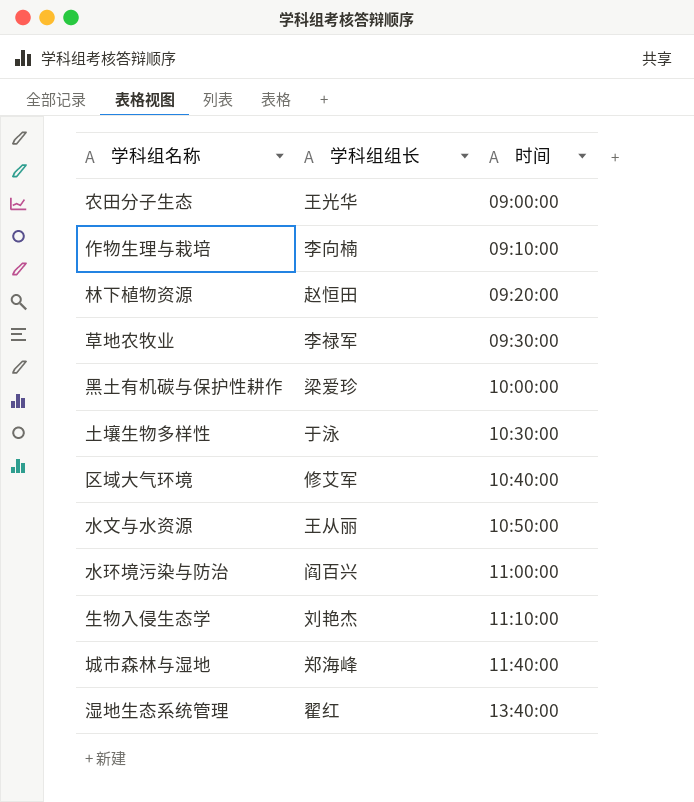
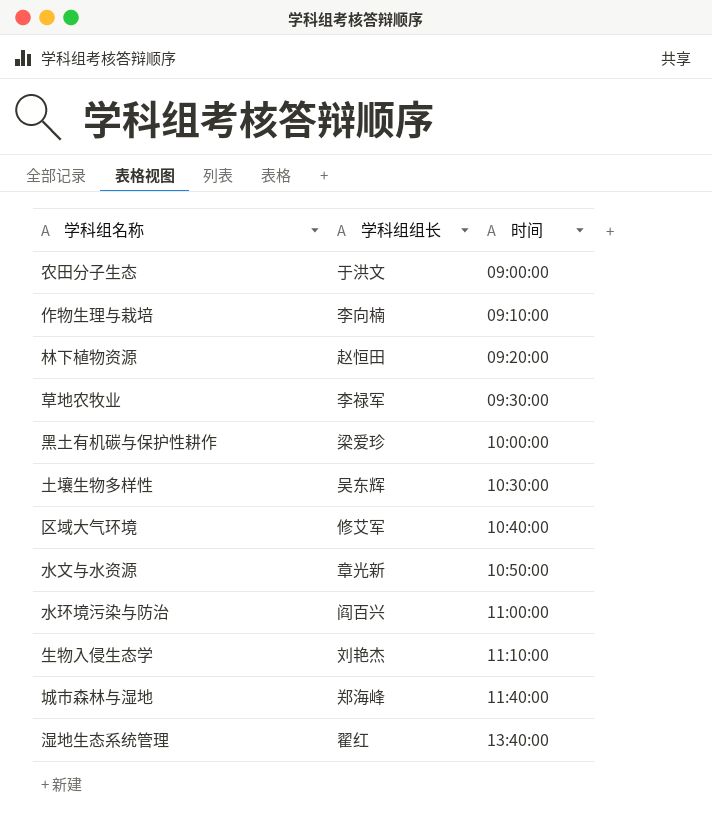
农田分子生态 | 学科组组长: 王光华 -> 于洪文
土壤生物多样性 | 学科组组长: 于泳 -> 吴东辉
水文与水资源 | 学科组组长: 王从丽 -> 章光新

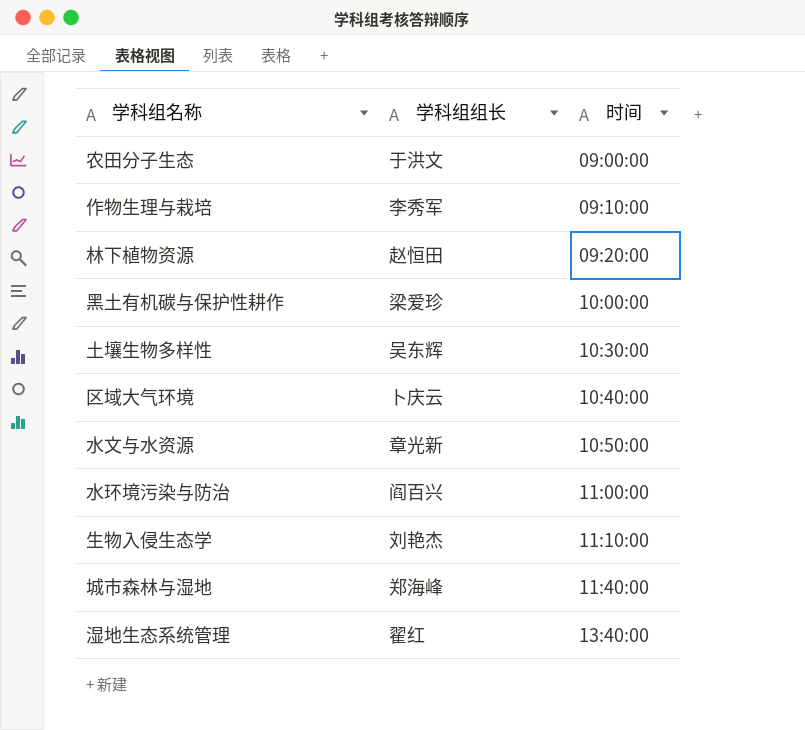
row 草地农牧业: 李禄军 | 09:30:00 -> none
作物生理与栽培 | 学科组组长: 李向楠 -> 李秀军
区域大气环境 | 学科组组长: 修艾军 -> 卜庆云

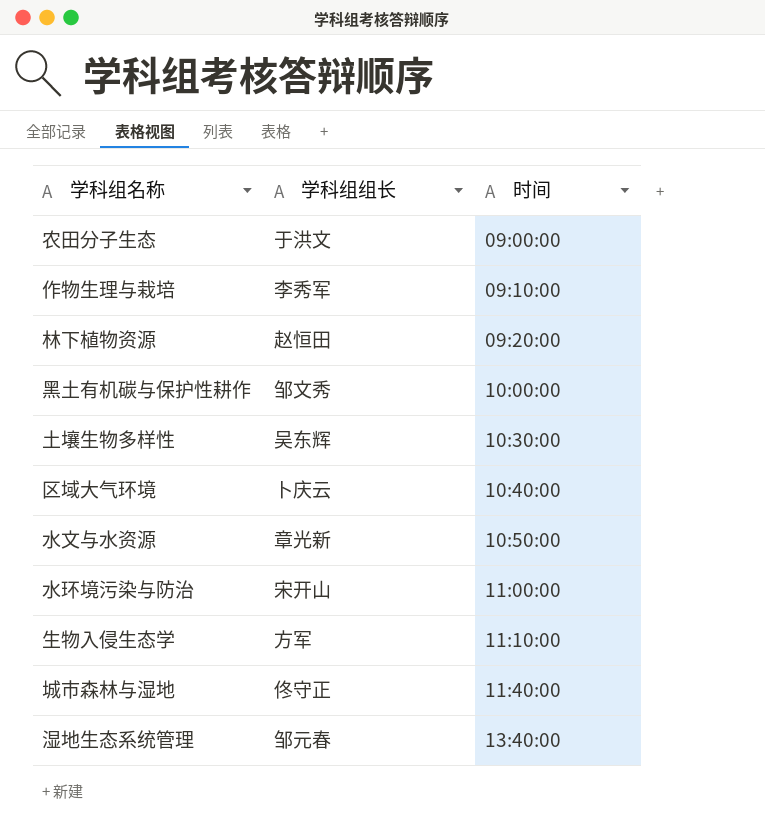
黑土有机碳与保护性耕作 | 学科组组长: 梁爱珍 -> 邹文秀
水环境污染与防治 | 学科组组长: 阎百兴 -> 宋开山
生物入侵生态学 | 学科组组长: 刘艳杰 -> 方军
城市森林与湿地 | 学科组组长: 郑海峰 -> 佟守正
湿地生态系统管理 | 学科组组长: 翟红 -> 邹元春

